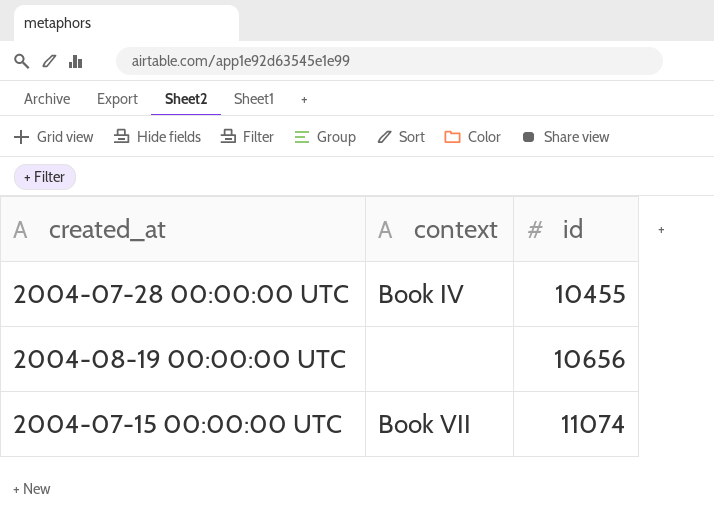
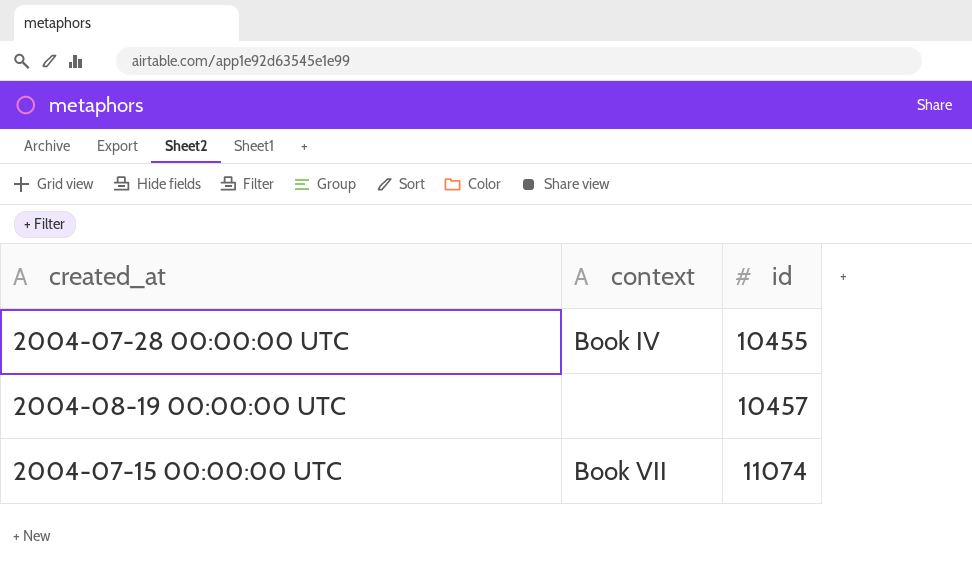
2004-08-19 00:00:00 UTC | id: 10656 -> 10457

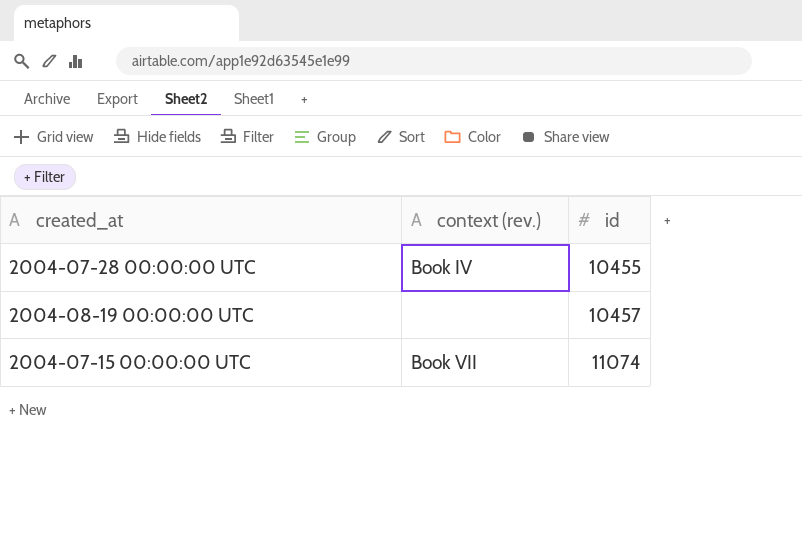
column name: context -> context (rev.)

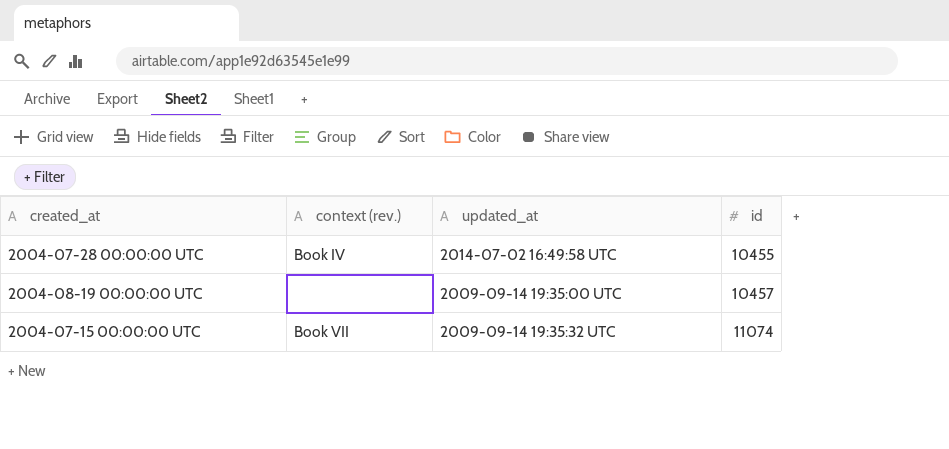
column updated_at | position: none -> 3

